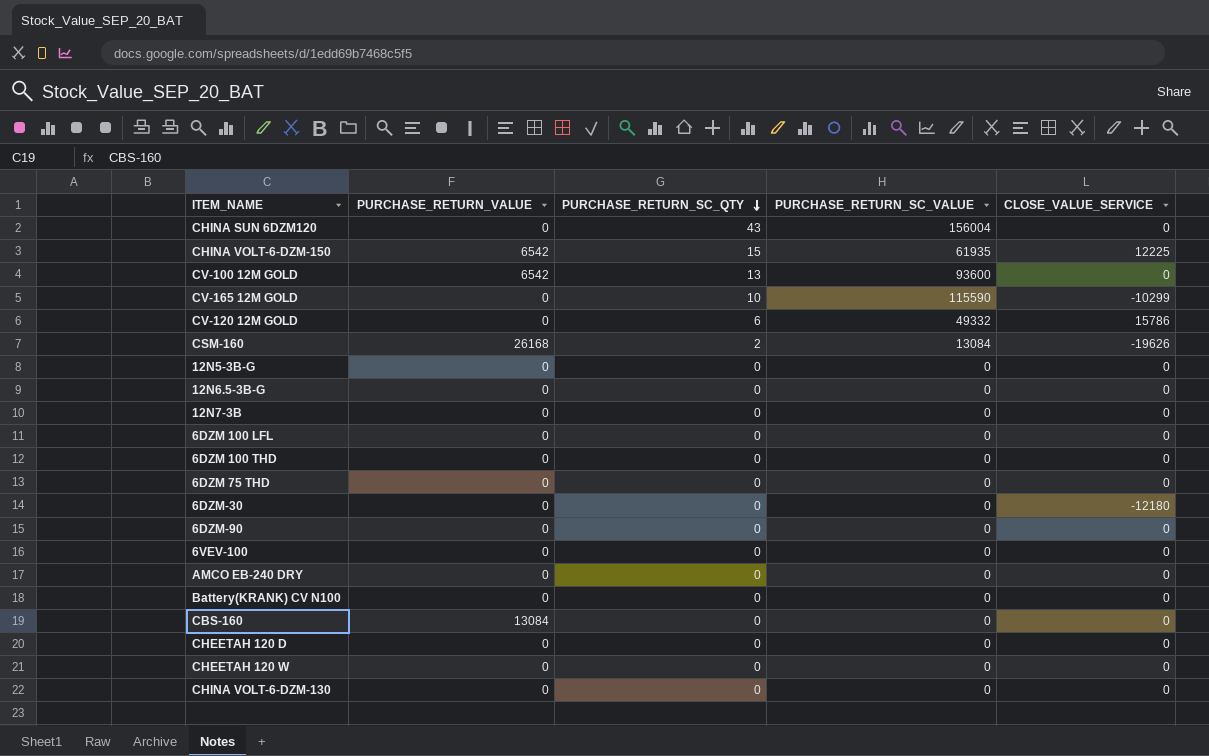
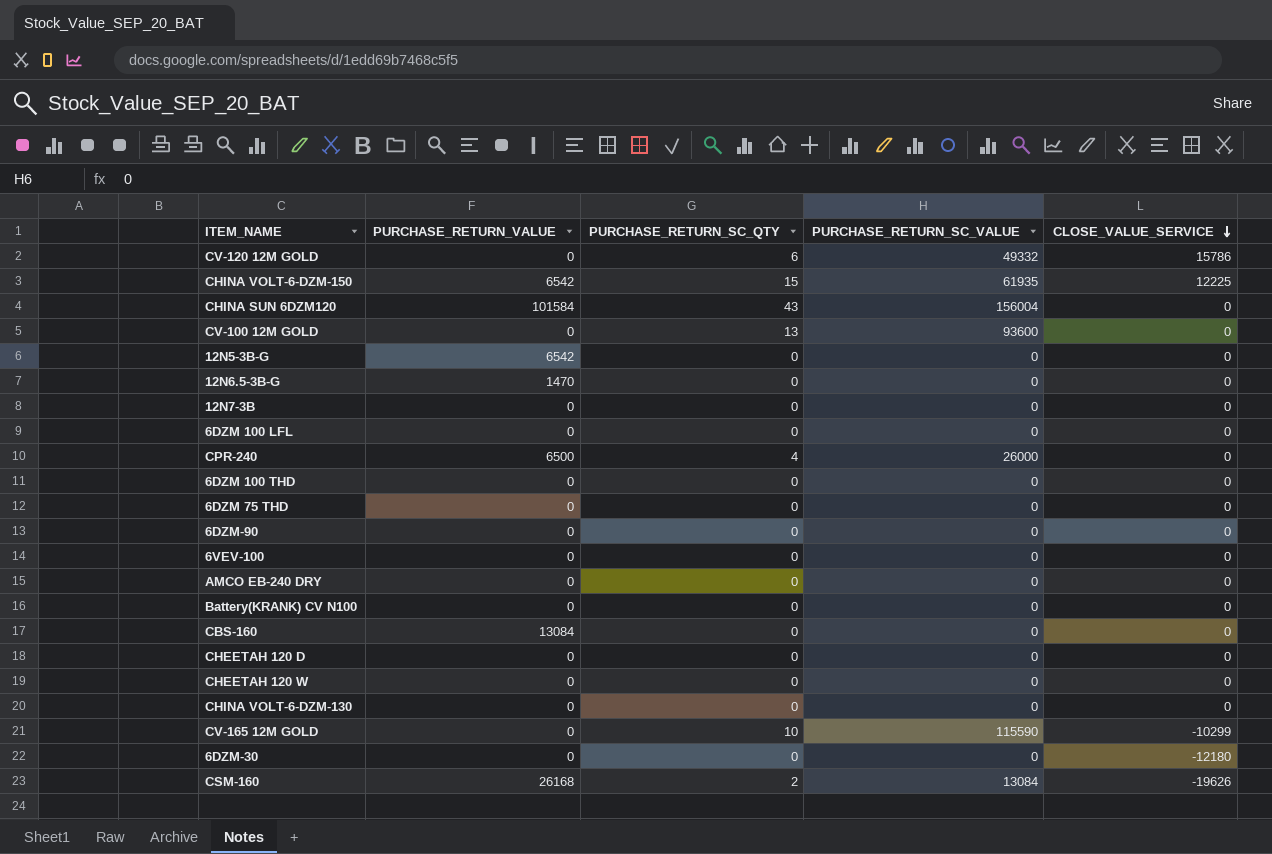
row order: PURCHASE_RETURN_SC_QTY descending -> CLOSE_VALUE_SERVICE descending
CHINA SUN 6DZM120 | PURCHASE_RETURN_VALUE: 0 -> 101584
CV-100 12M GOLD | PURCHASE_RETURN_VALUE: 6542 -> 0
12N5-3B-G | PURCHASE_RETURN_VALUE: 0 -> 6542
12N6.5-3B-G | PURCHASE_RETURN_VALUE: 0 -> 1470
row CPR-240: none -> 6500 | 4 | 26000 | 0

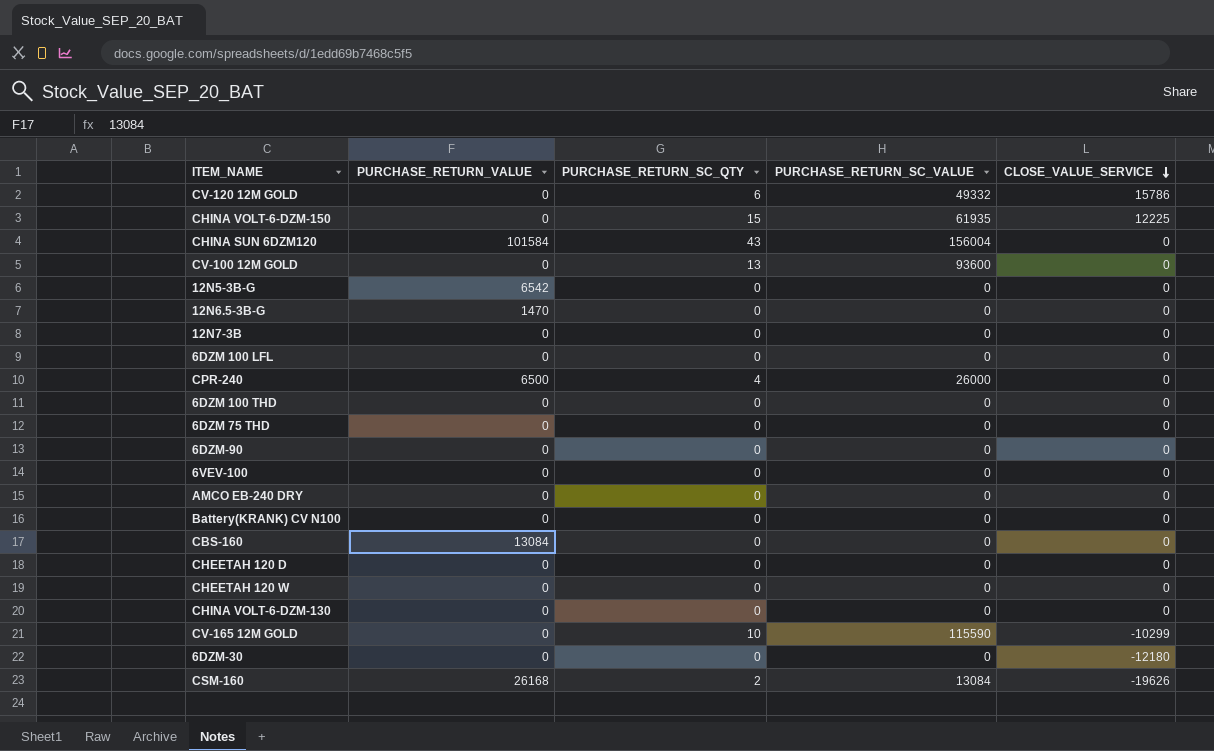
CHINA VOLT-6-DZM-150 | PURCHASE_RETURN_VALUE: 6542 -> 0

